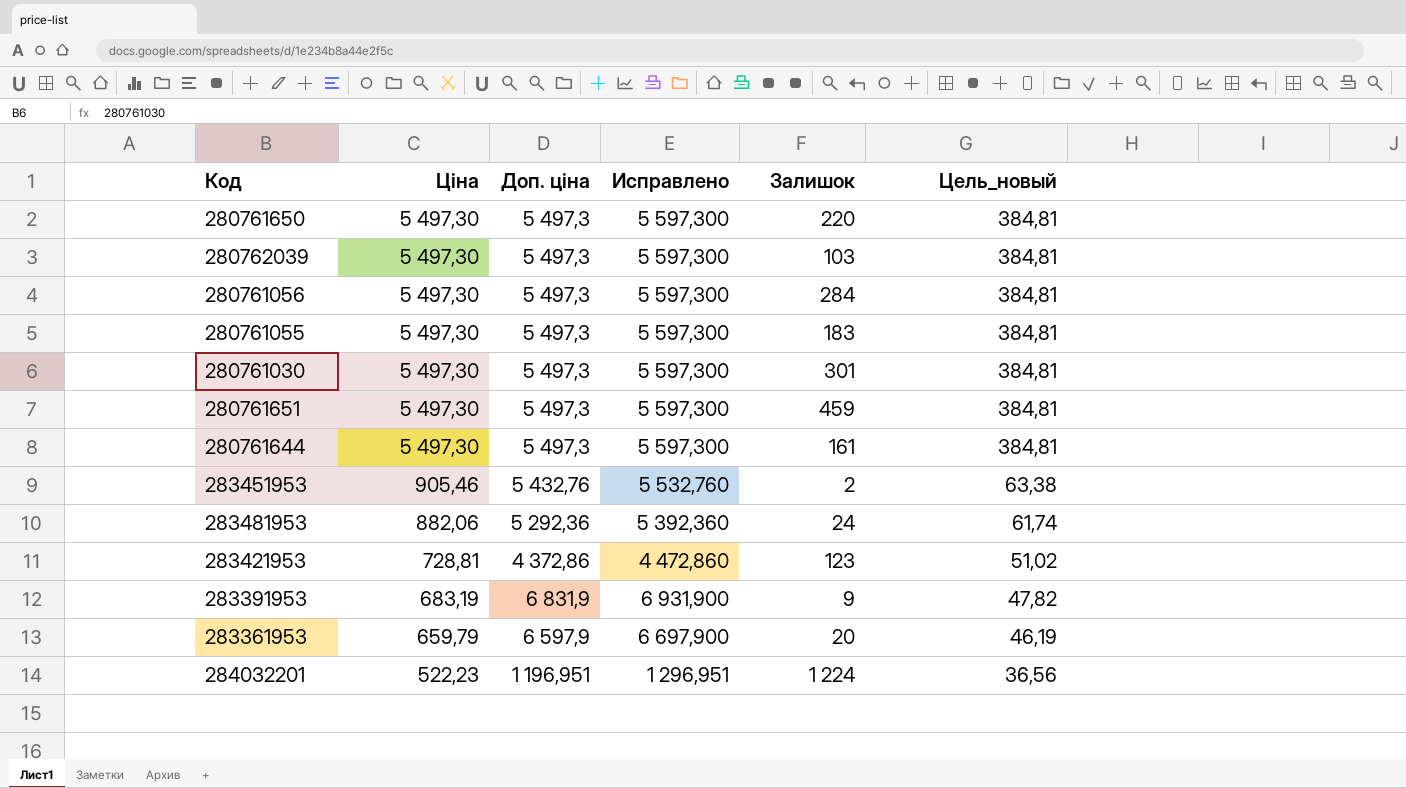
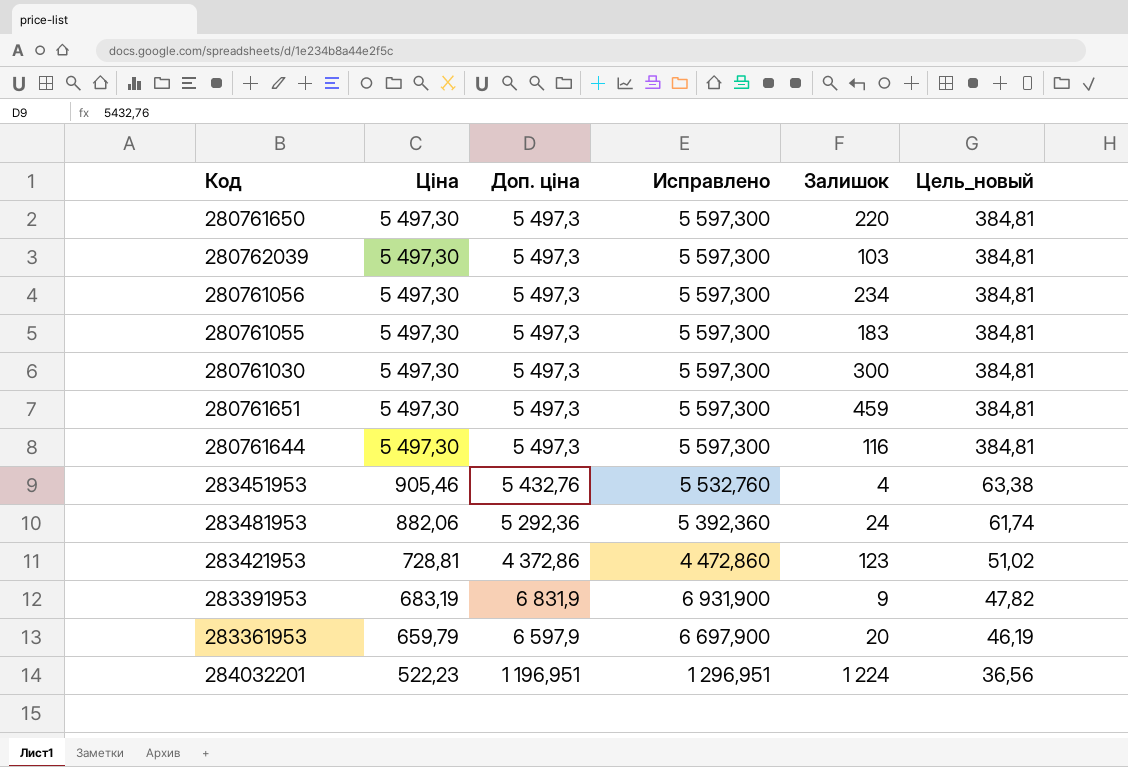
280761056 | Залишок: 284 -> 234
280761030 | Залишок: 301 -> 300
280761644 | Залишок: 161 -> 116
283451953 | Залишок: 2 -> 4

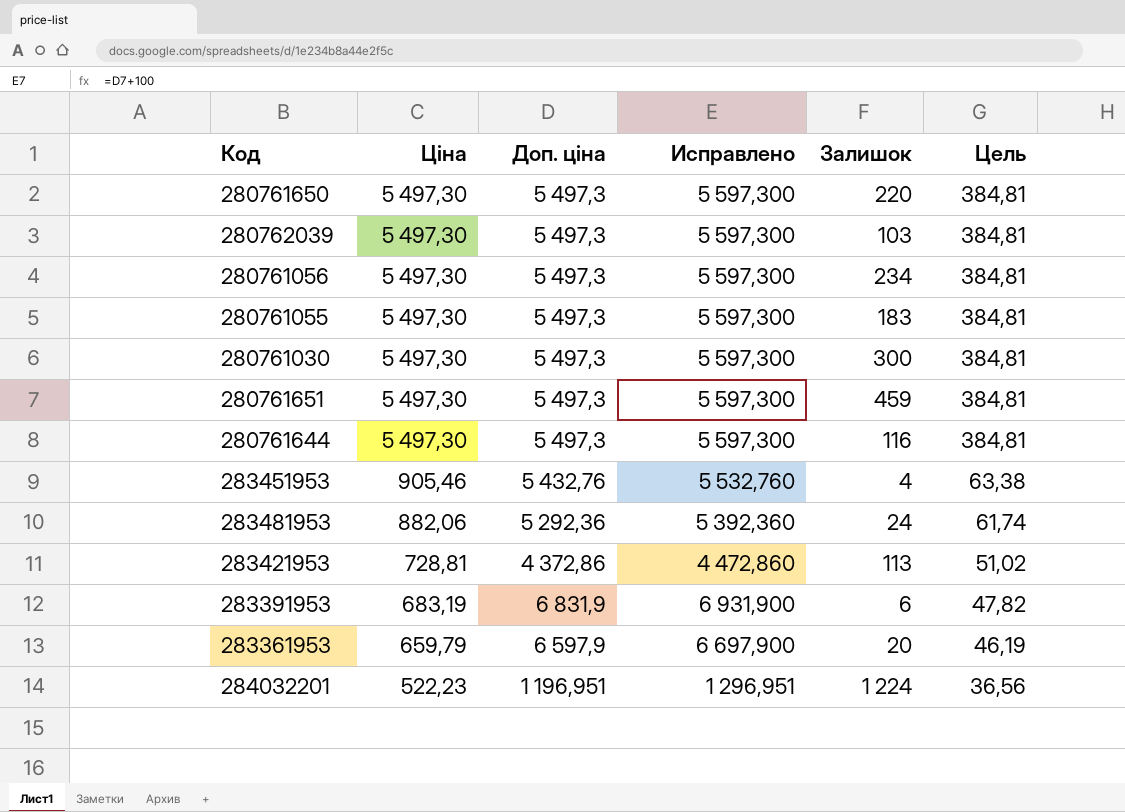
column name: Цель_новый -> Цель
283421953 | Залишок: 123 -> 113
283391953 | Залишок: 9 -> 6

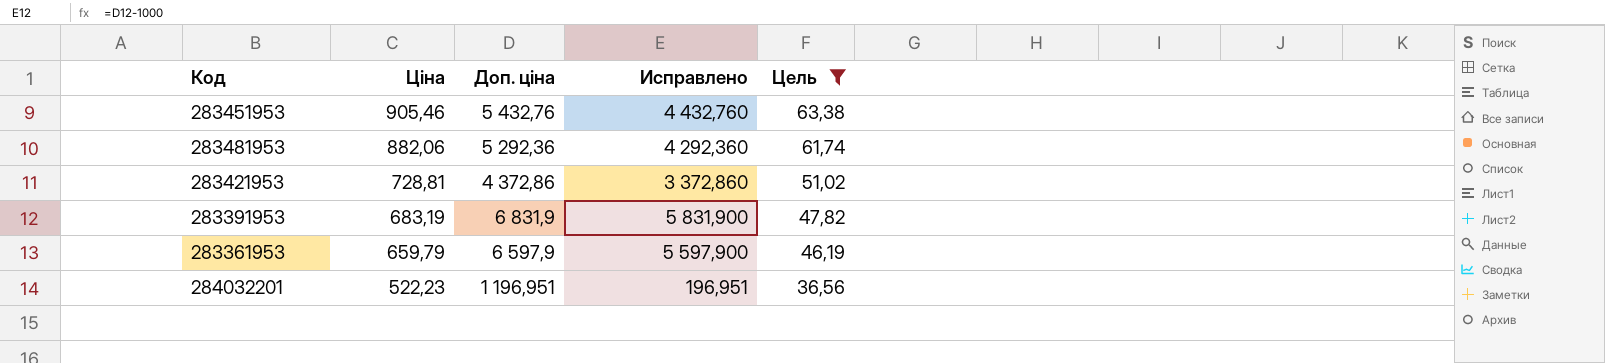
filter: none -> Цель != 384,81
column Залишок | position: 5 -> none
column Исправлено | formula: [Доп. ціна] + 100 -> [Доп. ціна] - 1000

